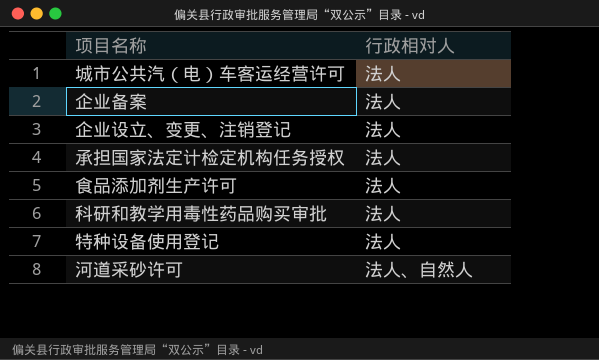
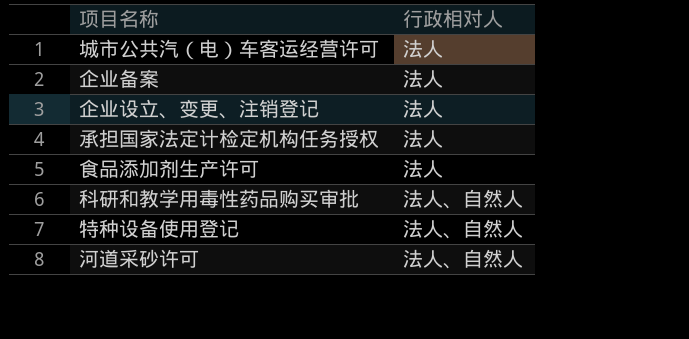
科研和教学用毒性药品购买审批 | 行政相对人: 法人 -> 法人、自然人
特种设备使用登记 | 行政相对人: 法人 -> 法人、自然人

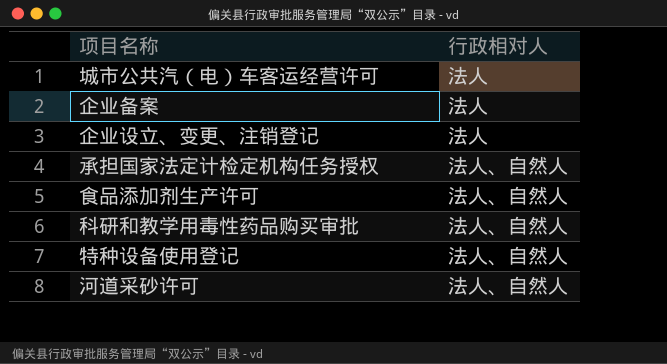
承担国家法定计检定机构任务授权 | 行政相对人: 法人 -> 法人、自然人
食品添加剂生产许可 | 行政相对人: 法人 -> 法人、自然人

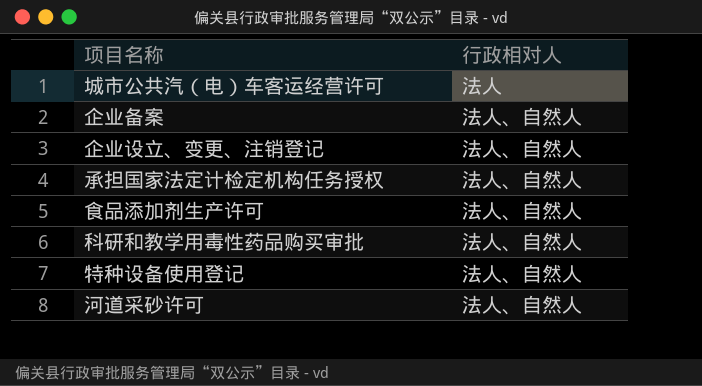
企业备案 | 行政相对人: 法人 -> 法人、自然人
企业设立、变更、注销登记 | 行政相对人: 法人 -> 法人、自然人

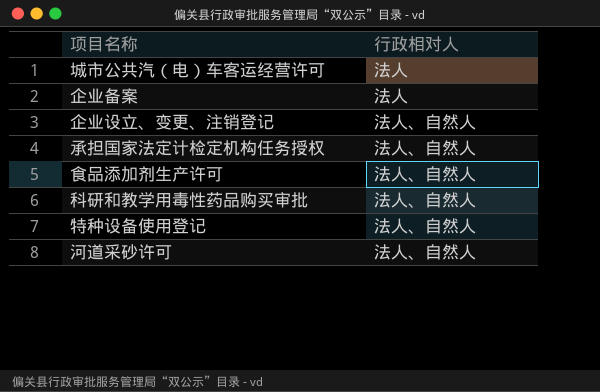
企业备案 | 行政相对人: 法人、自然人 -> 法人

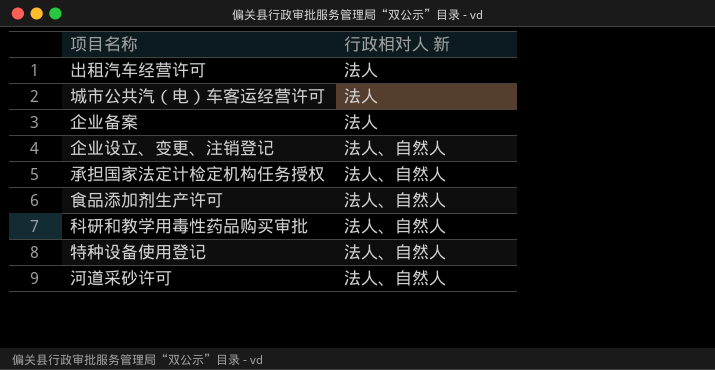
column name: 行政相对人 -> 行政相对人 新
row 出租汽车经营许可: none -> 法人

